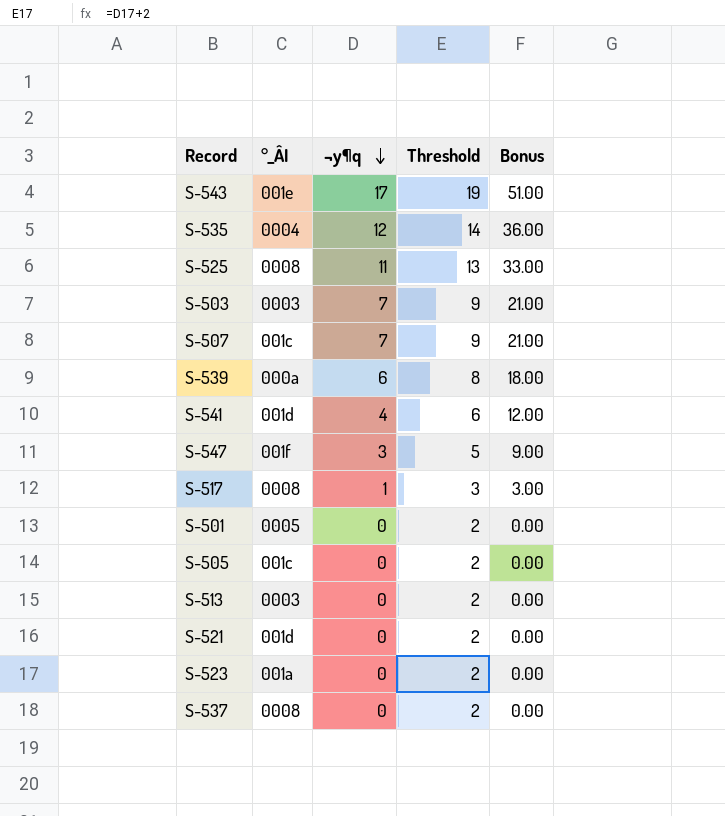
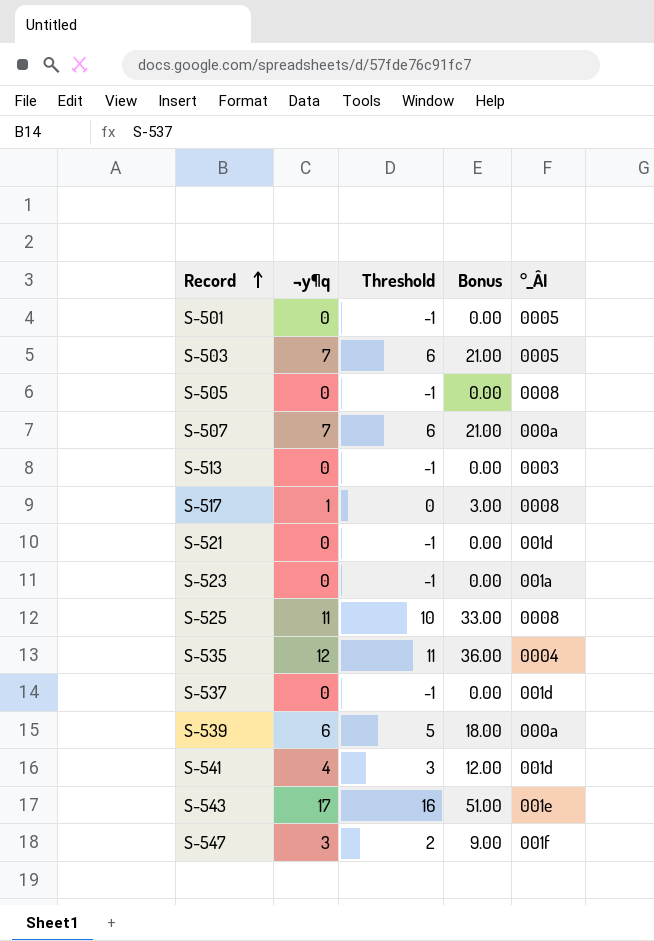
row order: ¬y¶q descending -> Record ascending
column Threshold | formula: [¬y¶q] + 2 -> [¬y¶q] - 1
column °_ÂI | position: 2 -> 5
S-503 | °_ÂI: 0003 -> 0005
S-505 | °_ÂI: 001c -> 0008
S-507 | °_ÂI: 001c -> 000a
S-537 | °_ÂI: 0008 -> 001d

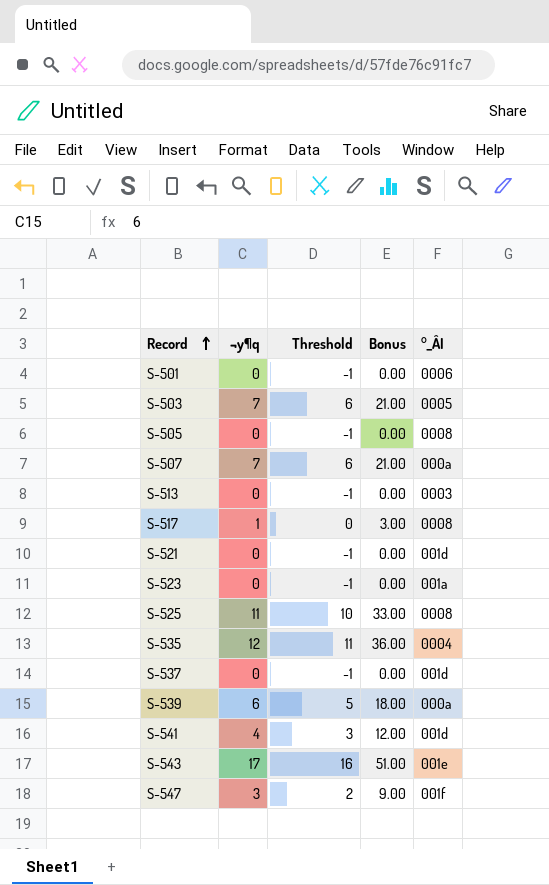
S-501 | °_ÂI: 0005 -> 0006

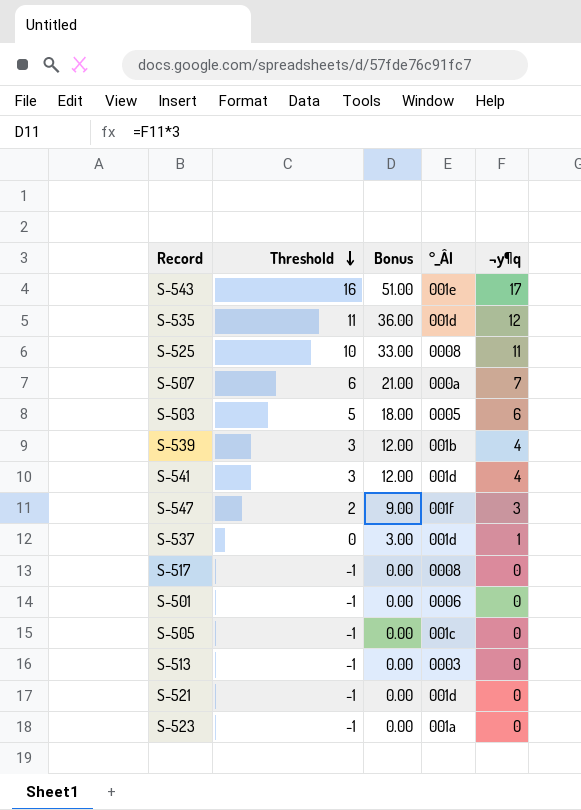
row order: Record ascending -> Threshold descending
column ¬y¶q | position: 2 -> 5
S-535 | °_ÂI: 0004 -> 001d
S-503 | Threshold: 6 -> 5
S-503 | Bonus: 21.00 -> 18.00
S-503 | ¬y¶q: 7 -> 6
S-539 | Threshold: 5 -> 3
S-539 | Bonus: 18.00 -> 12.00
S-539 | °_ÂI: 000a -> 001b
S-539 | ¬y¶q: 6 -> 4
S-537 | Threshold: -1 -> 0
S-537 | Bonus: 0.00 -> 3.00
S-537 | ¬y¶q: 0 -> 1
S-517 | Threshold: 0 -> -1
S-517 | Bonus: 3.00 -> 0.00
S-517 | ¬y¶q: 1 -> 0
S-505 | °_ÂI: 0008 -> 001c

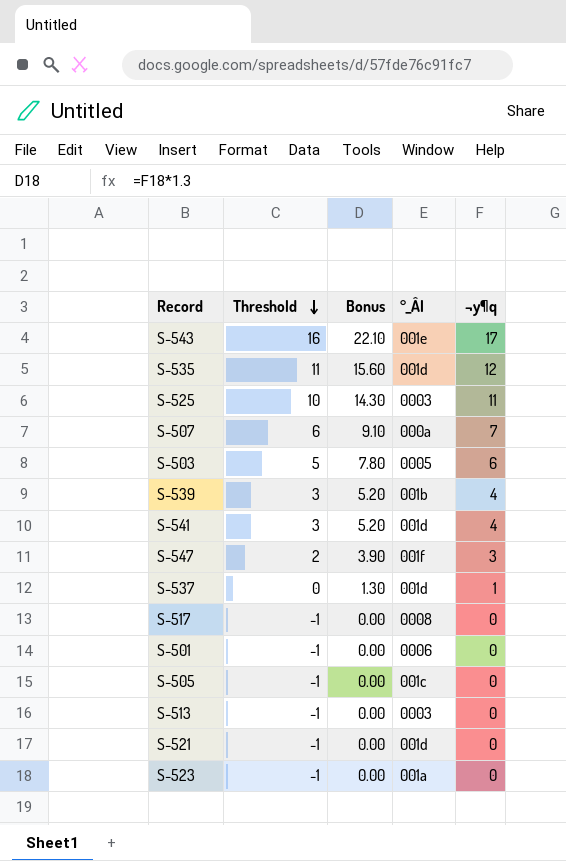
column Bonus | formula: [¬y¶q] * 3 -> [¬y¶q] * 1.3
S-525 | °_ÂI: 0008 -> 0003

